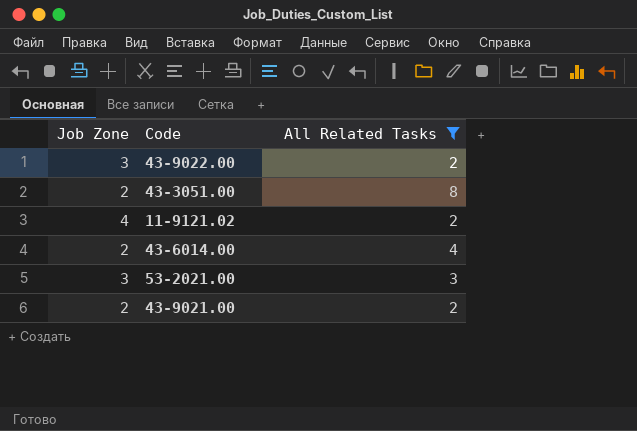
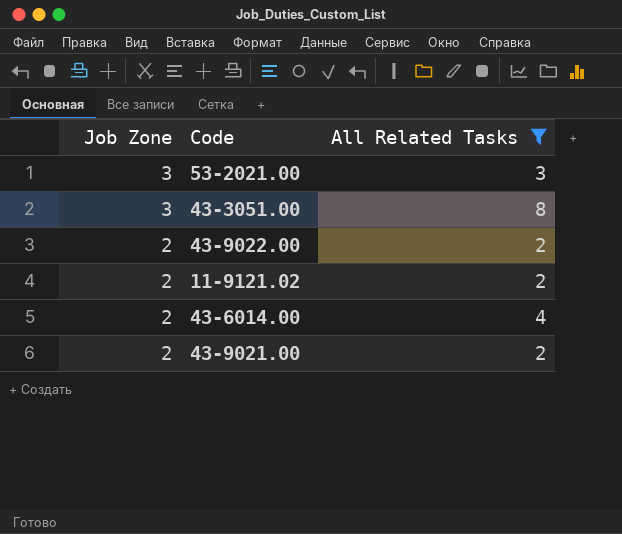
row order: none -> Job Zone descending
43-3051.00 | Job Zone: 2 -> 3
43-9022.00 | Job Zone: 3 -> 2
11-9121.02 | Job Zone: 4 -> 2

